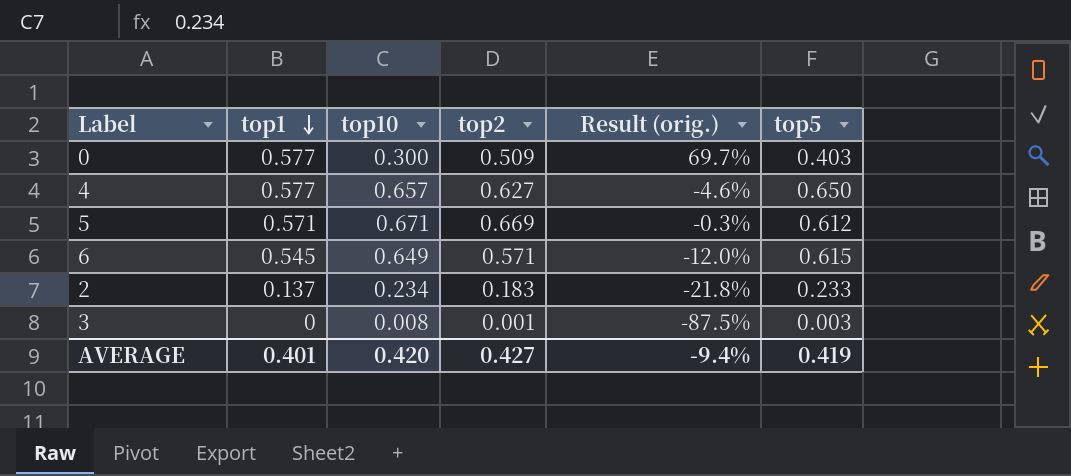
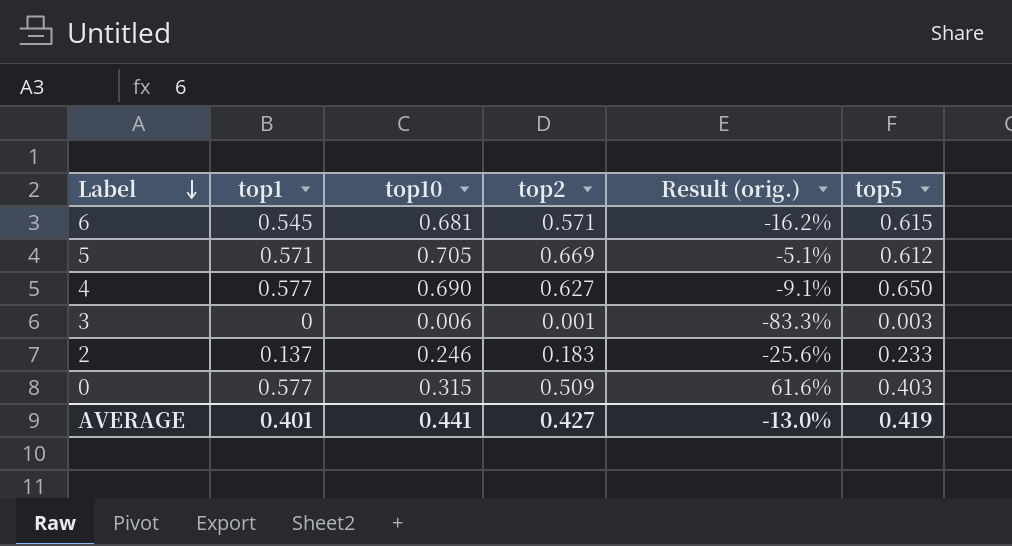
row order: top1 descending -> Label descending
6 | top10: 0.649 -> 0.681
6 | Result (orig.): -12.0% -> -16.2%
5 | top10: 0.671 -> 0.705
5 | Result (orig.): -0.3% -> -5.1%
4 | top10: 0.657 -> 0.690
4 | Result (orig.): -4.6% -> -9.1%
3 | top10: 0.008 -> 0.006
3 | Result (orig.): -87.5% -> -83.3%
2 | top10: 0.234 -> 0.246
2 | Result (orig.): -21.8% -> -25.6%
0 | top10: 0.300 -> 0.315
0 | Result (orig.): 69.7% -> 61.6%
AVERAGE | top10: 0.420 -> 0.441
AVERAGE | Result (orig.): -9.4% -> -13.0%

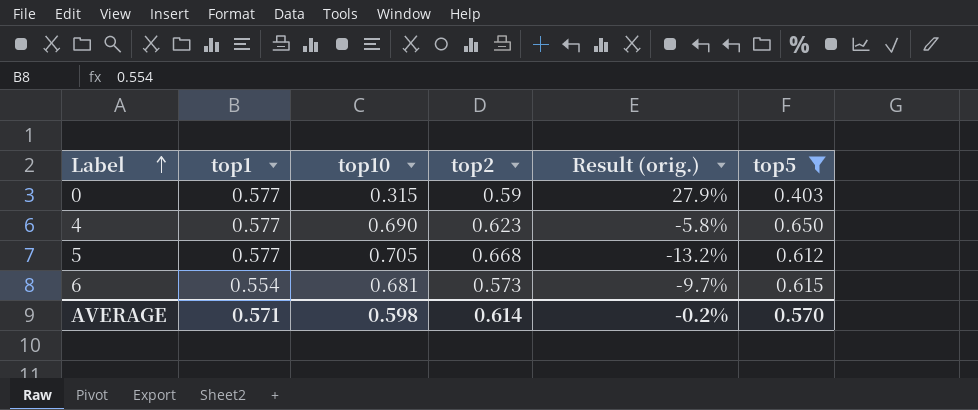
filter: none -> top5 >= 0.403
row order: Label descending -> Label ascending
column Result (orig.) | formula: ([top2] - [top10]) / [top10] -> ([top5] - [top10]) / [top10]
0 | top2: 0.509 -> 0.59
4 | top2: 0.627 -> 0.623
5 | top1: 0.571 -> 0.577
5 | top2: 0.669 -> 0.668
6 | top1: 0.545 -> 0.554
6 | top2: 0.571 -> 0.573
AVERAGE | top1: 0.401 -> 0.571
AVERAGE | top10: 0.441 -> 0.598
AVERAGE | top2: 0.427 -> 0.614
AVERAGE | Result (orig.): -13.0% -> -0.2%
AVERAGE | top5: 0.419 -> 0.570

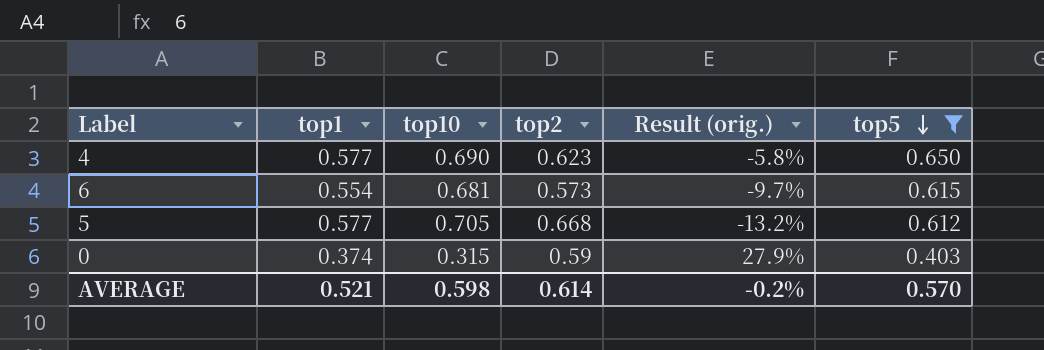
row order: Label ascending -> top5 descending
0 | top1: 0.577 -> 0.374
AVERAGE | top1: 0.571 -> 0.521

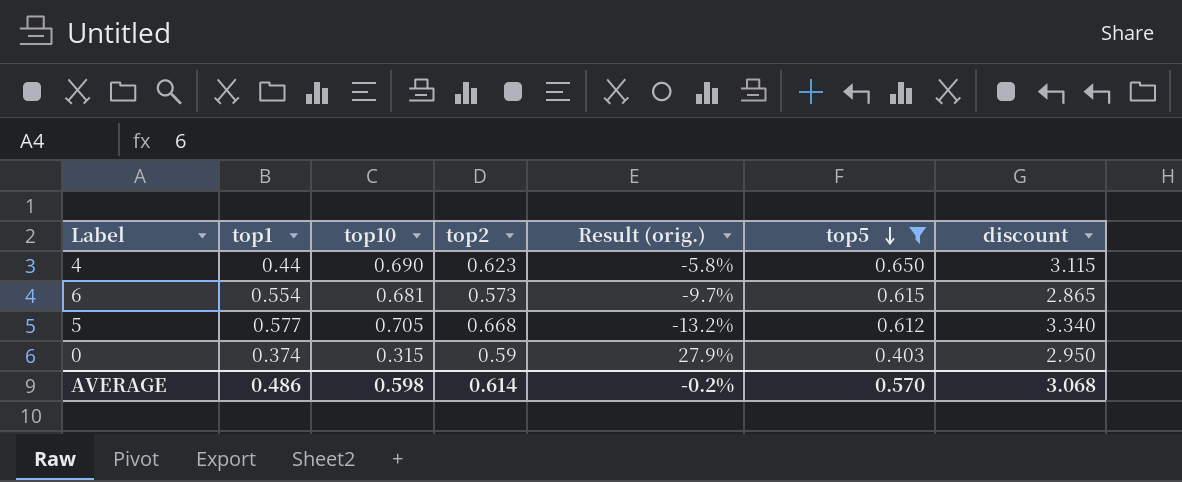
column discount | formula: none -> [top2] * 5
4 | top1: 0.577 -> 0.44
AVERAGE | top1: 0.521 -> 0.486

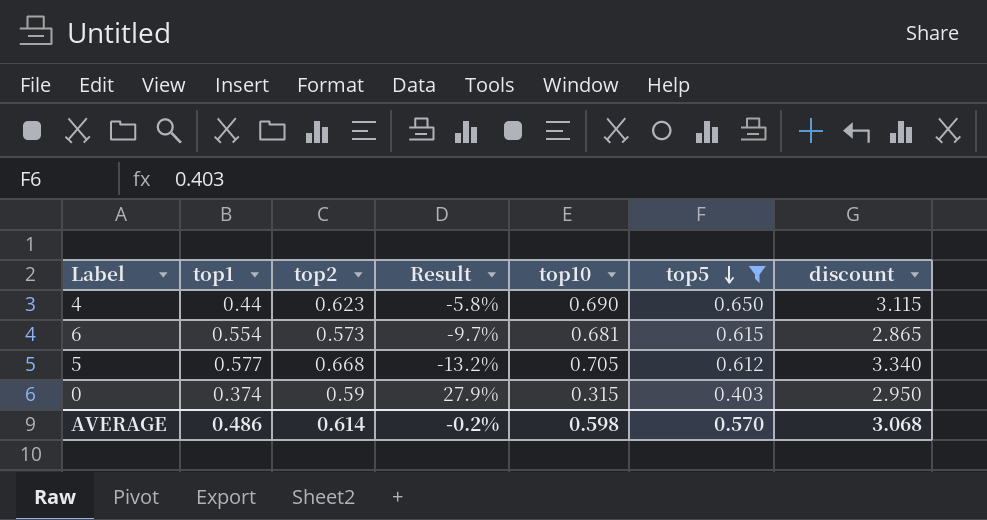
column name: Result (orig.) -> Result
column top10 | position: 3 -> 5

